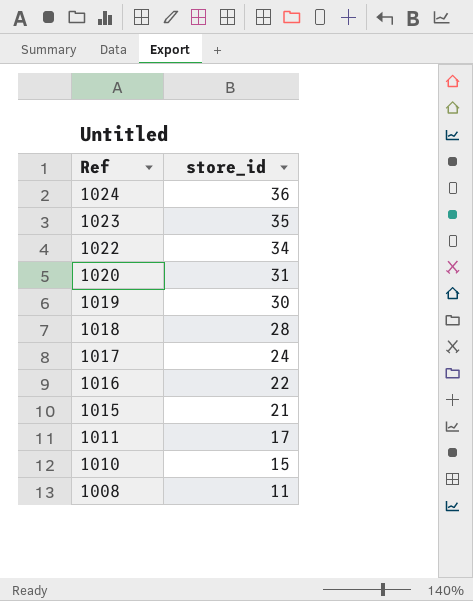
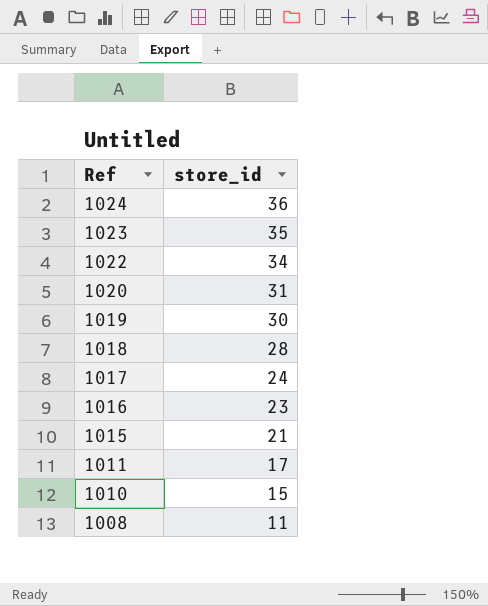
1016 | store_id: 22 -> 23

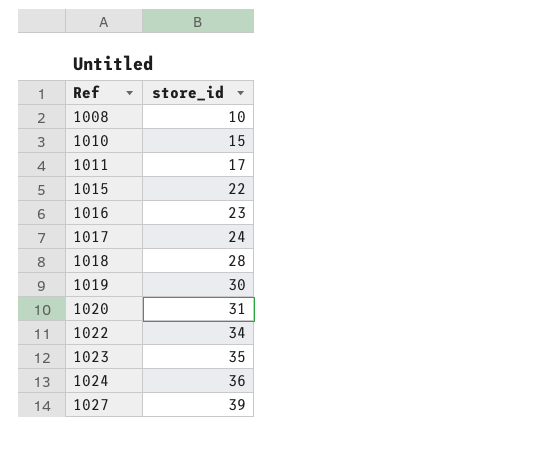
row order: Ref descending -> Ref ascending
1008 | store_id: 11 -> 10
1015 | store_id: 21 -> 22
row 1027: none -> 39

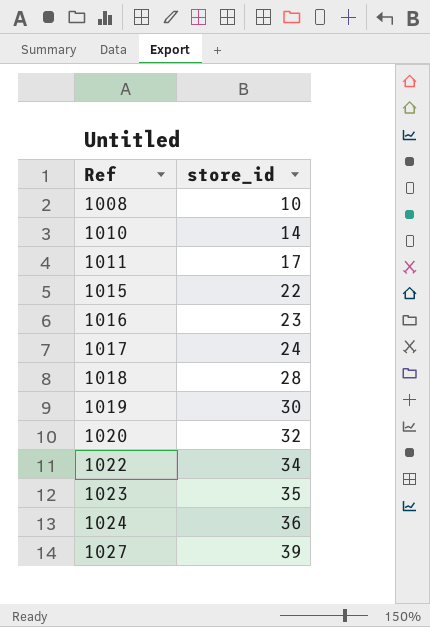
1010 | store_id: 15 -> 14
1020 | store_id: 31 -> 32

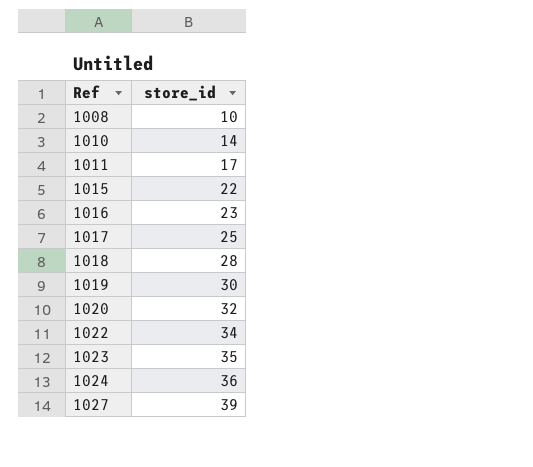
1017 | store_id: 24 -> 25

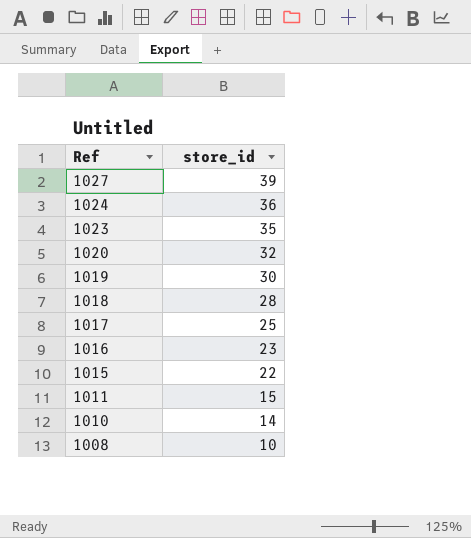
row order: Ref ascending -> Ref descending
row 1022: 34 -> none
1011 | store_id: 17 -> 15

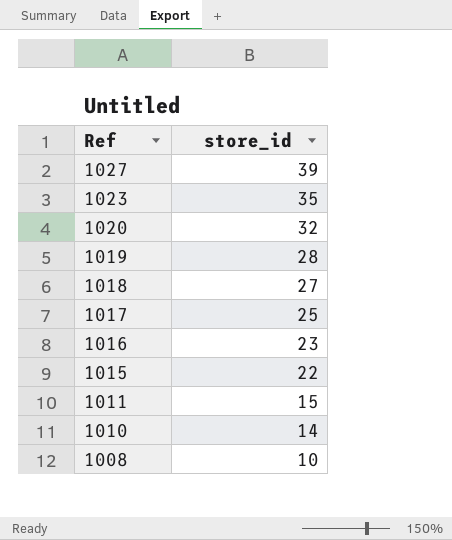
row 1024: 36 -> none
1019 | store_id: 30 -> 28
1018 | store_id: 28 -> 27

